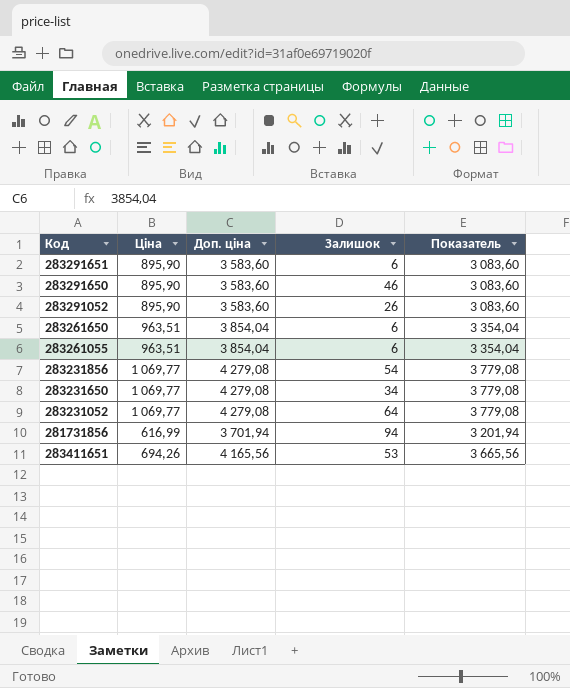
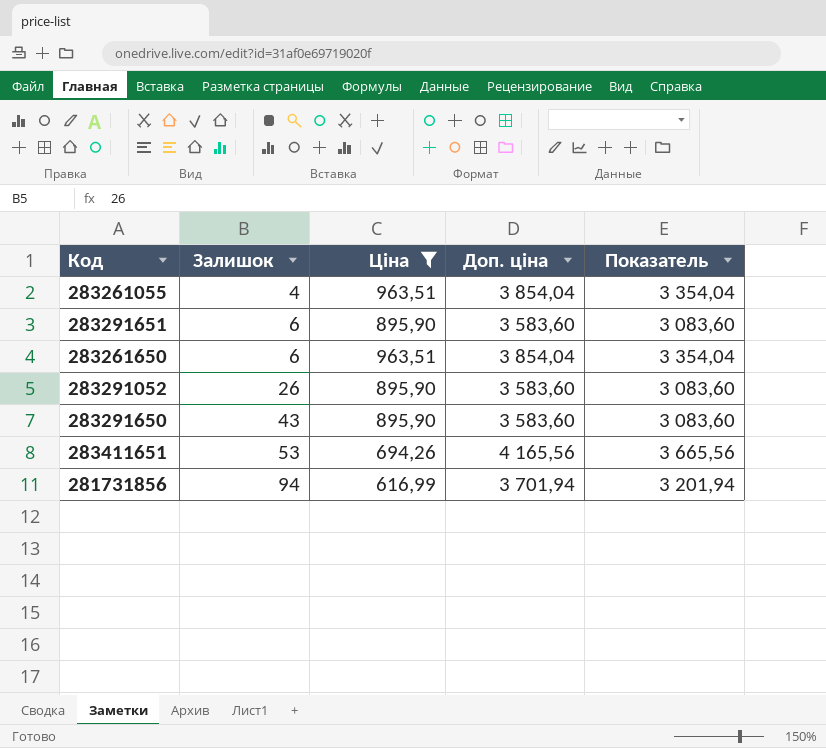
filter: none -> Ціна != 1 069,77
row order: none -> Залишок ascending
column Залишок | position: 4 -> 2
283261055 | Залишок: 6 -> 4
283291650 | Залишок: 46 -> 43

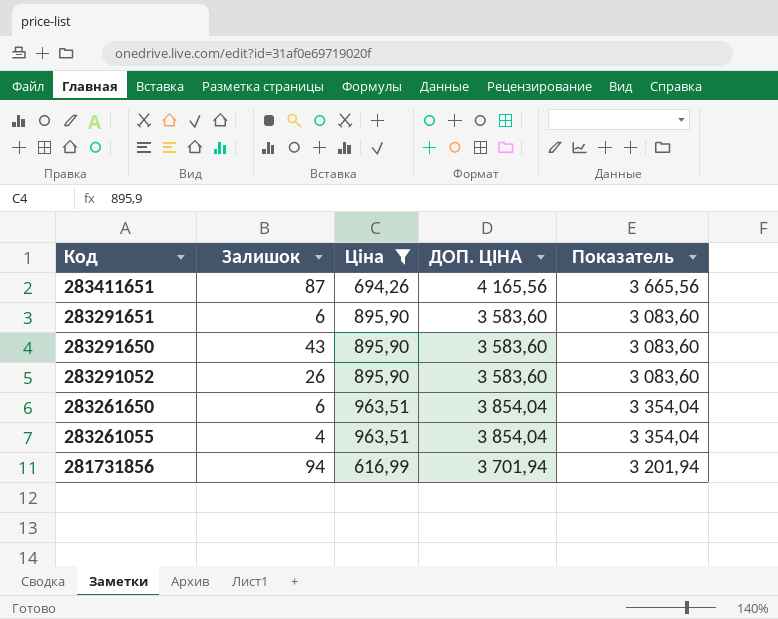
row order: Залишок ascending -> Код descending
column name: Доп. ціна -> ДОП. ЦІНА
283411651 | Залишок: 53 -> 87

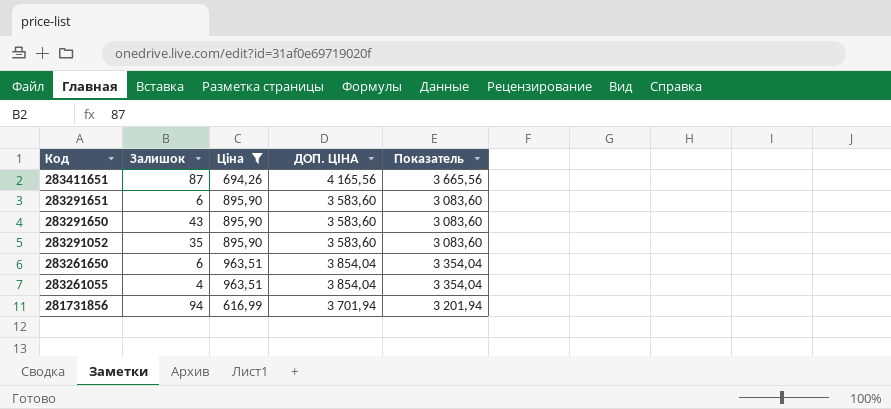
283291052 | Залишок: 26 -> 35

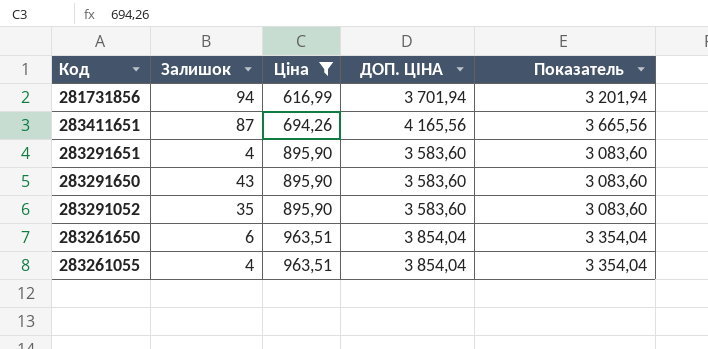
row order: Код descending -> Ціна ascending
283291651 | Залишок: 6 -> 4

